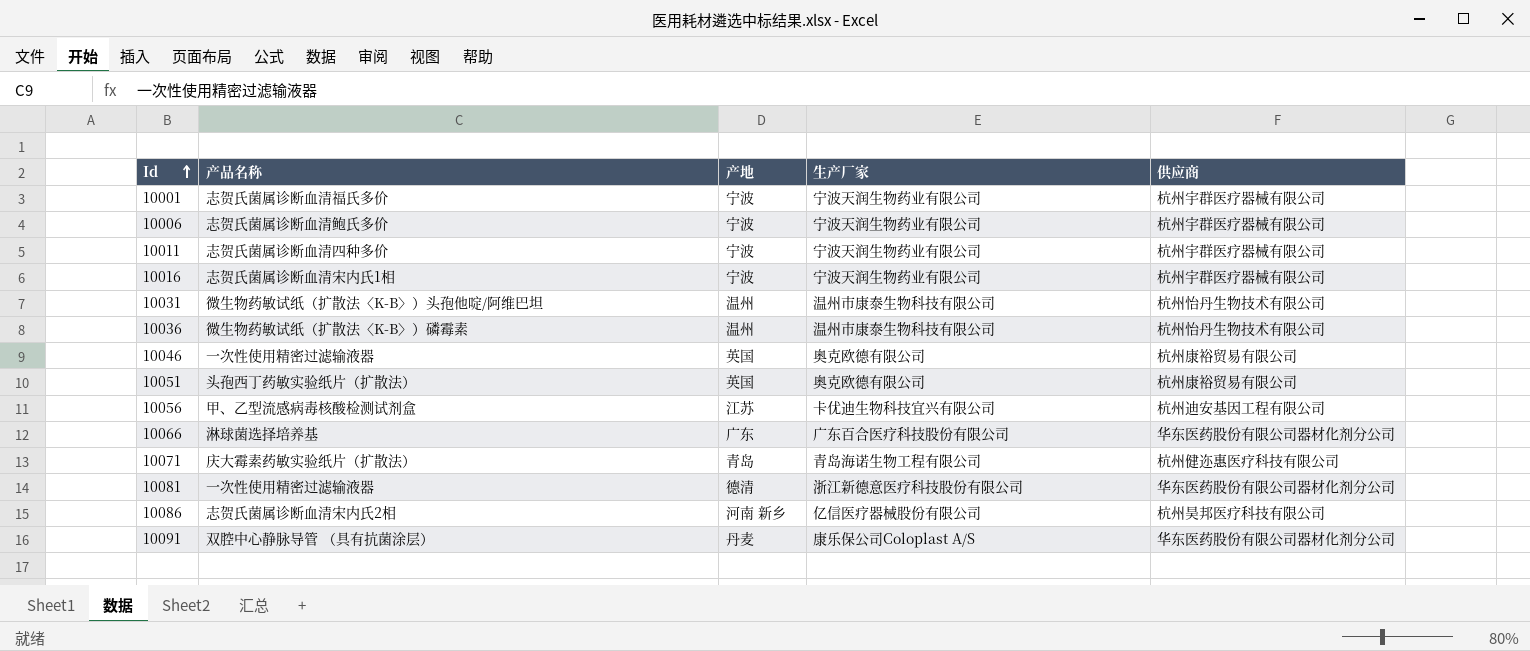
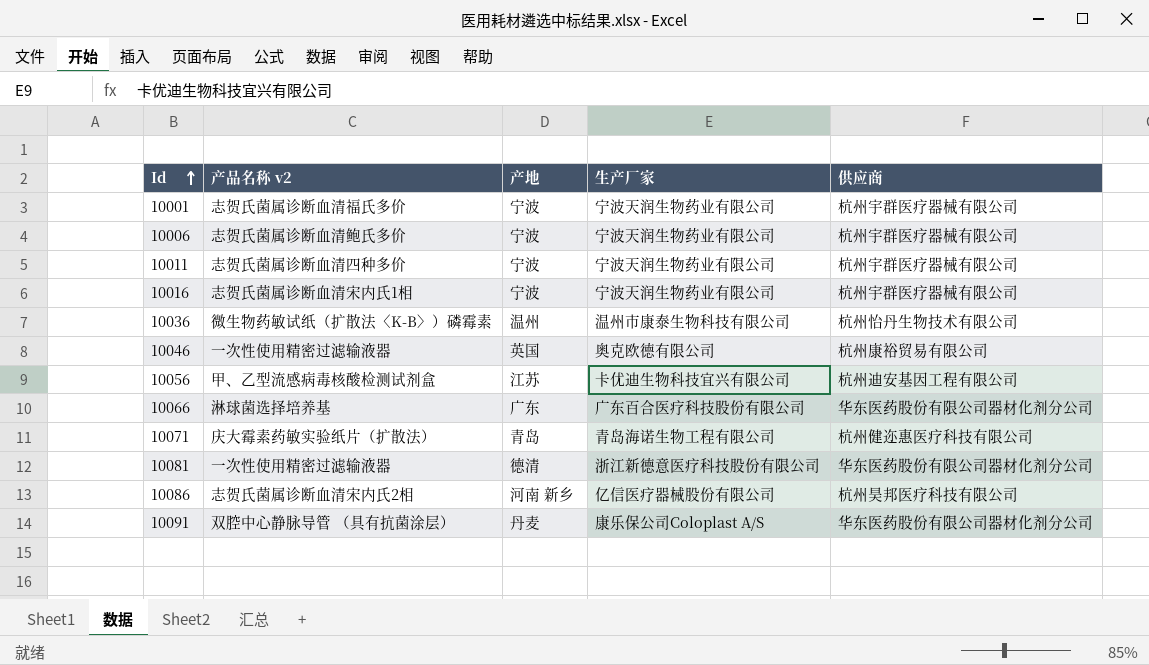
column name: 产品名称 -> 产品名称 v2
row 10031: 微生物药敏试纸（扩散法〈K-B〉）头孢他啶/阿维巴坦 | 温州 | 温州市康泰生物科技有限公司 | 杭州怡丹生物技术有限公司 -> none
row 10051: 头孢西丁药敏实验纸片（扩散法） | 英国 | 奥克欧德有限公司 | 杭州康裕贸易有限公司 -> none

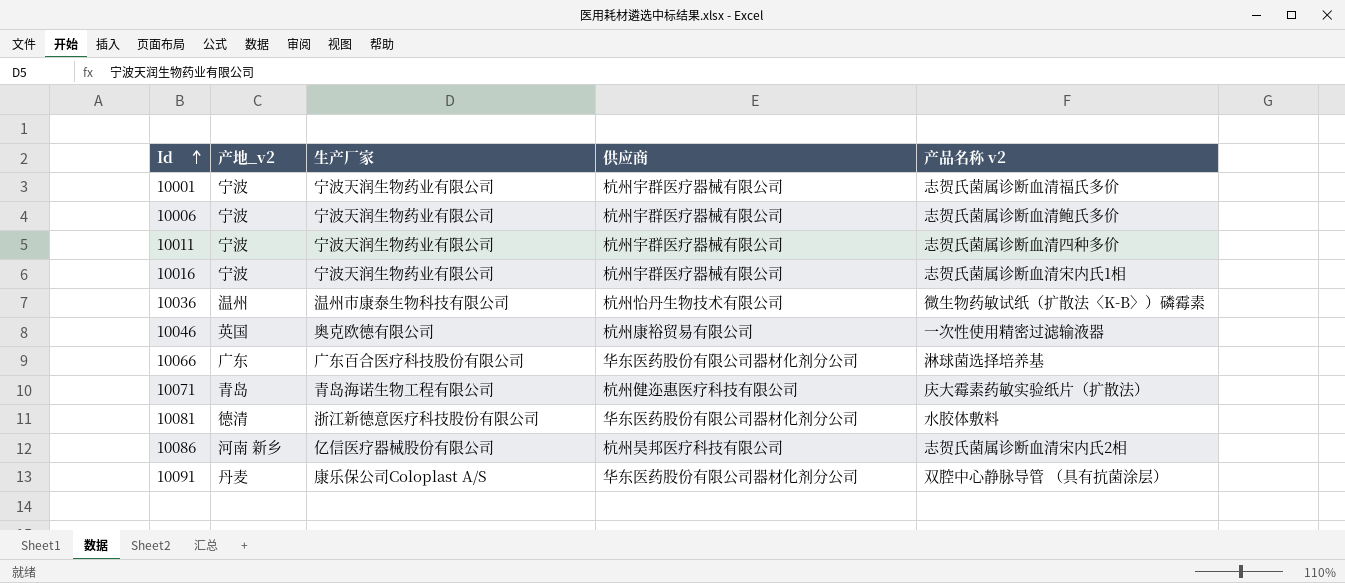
column name: 产地 -> 产地_v2
column 产品名称 v2 | position: 2 -> 5
row 10056: 甲、乙型流感病毒核酸检测试剂盒 | 江苏 | 卡优迪生物科技宜兴有限公司 | 杭州迪安基因工程有限公司 -> none
10081 | 产品名称 v2: 一次性使用精密过滤输液器 -> 水胶体敷料

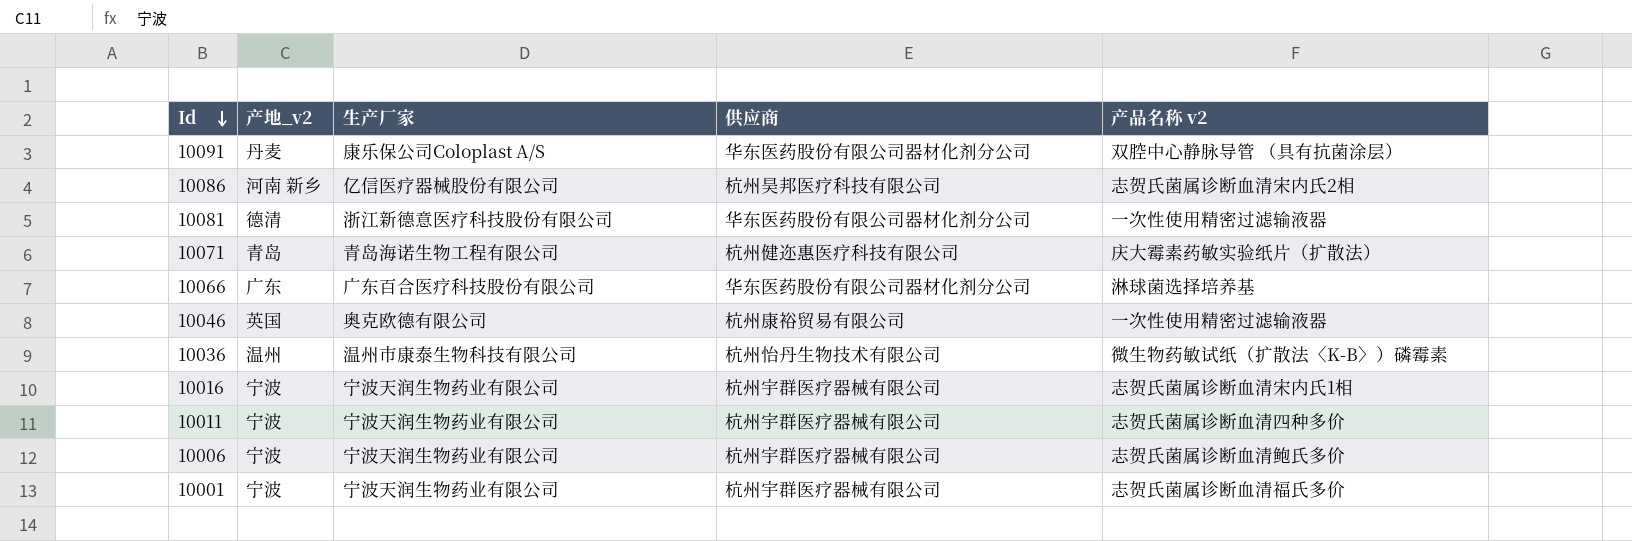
row order: Id ascending -> Id descending
10081 | 产品名称 v2: 水胶体敷料 -> 一次性使用精密过滤输液器

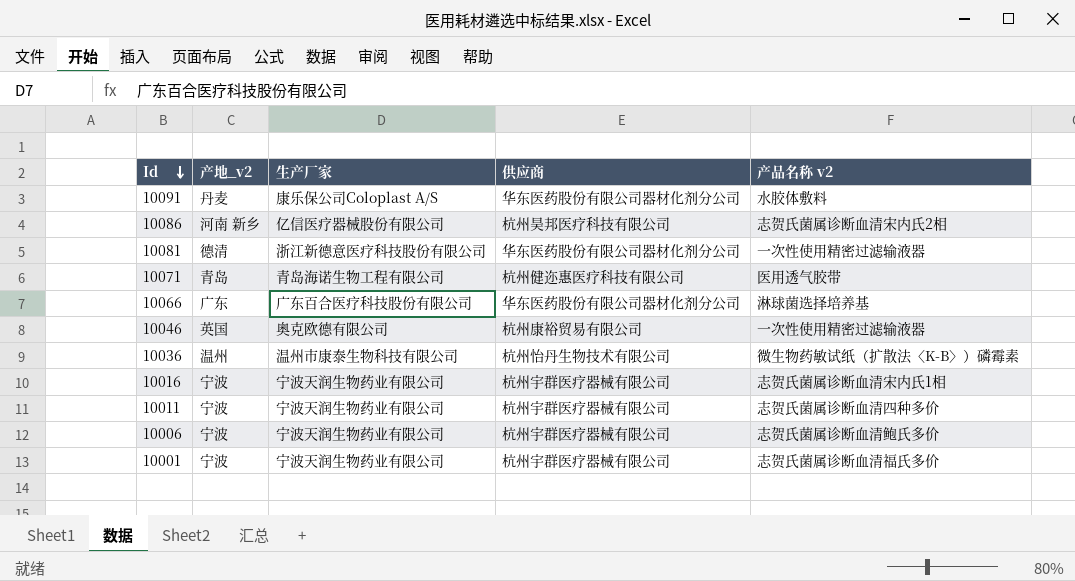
10091 | 产品名称 v2: 双腔中心静脉导管 （具有抗菌涂层） -> 水胶体敷料
10071 | 产品名称 v2: 庆大霉素药敏实验纸片（扩散法） -> 医用透气胶带

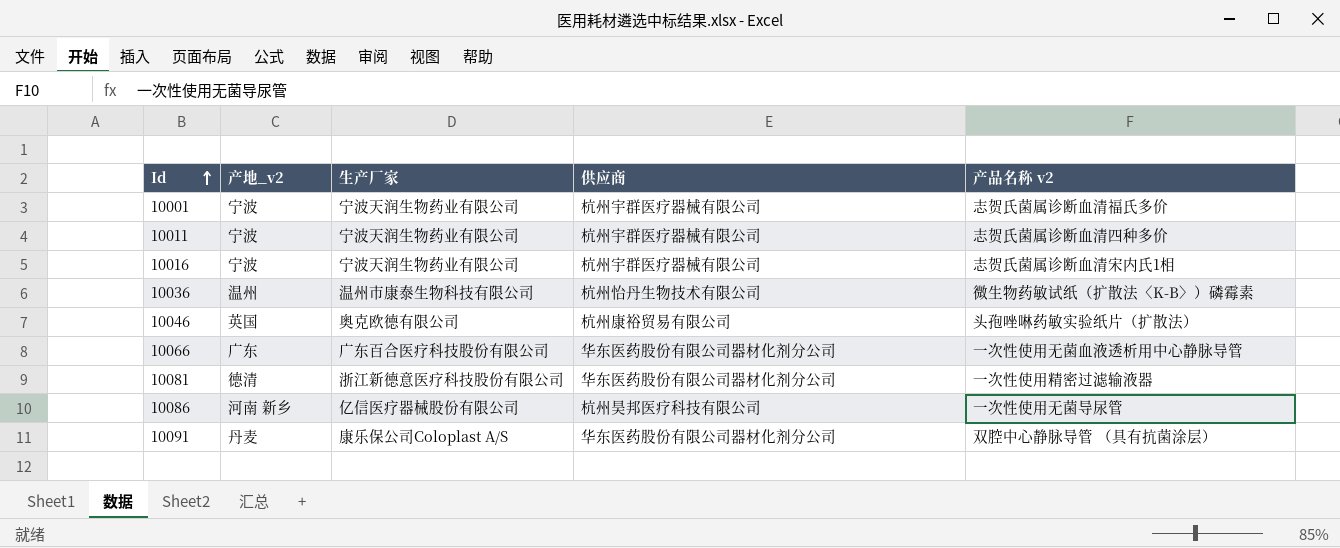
row order: Id descending -> Id ascending
row 10071: 青岛 | 青岛海诺生物工程有限公司 | 杭州健迩惠医疗科技有限公司 | 医用透气胶带 -> none
row 10006: 宁波 | 宁波天润生物药业有限公司 | 杭州宇群医疗器械有限公司 | 志贺氏菌属诊断血清鲍氏多价 -> none
10046 | 产品名称 v2: 一次性使用精密过滤输液器 -> 头孢唑啉药敏实验纸片（扩散法）
10066 | 产品名称 v2: 淋球菌选择培养基 -> 一次性使用无菌血液透析用中心静脉导管
10086 | 产品名称 v2: 志贺氏菌属诊断血清宋内氏2相 -> 一次性使用无菌导尿管
10091 | 产品名称 v2: 水胶体敷料 -> 双腔中心静脉导管 （具有抗菌涂层）

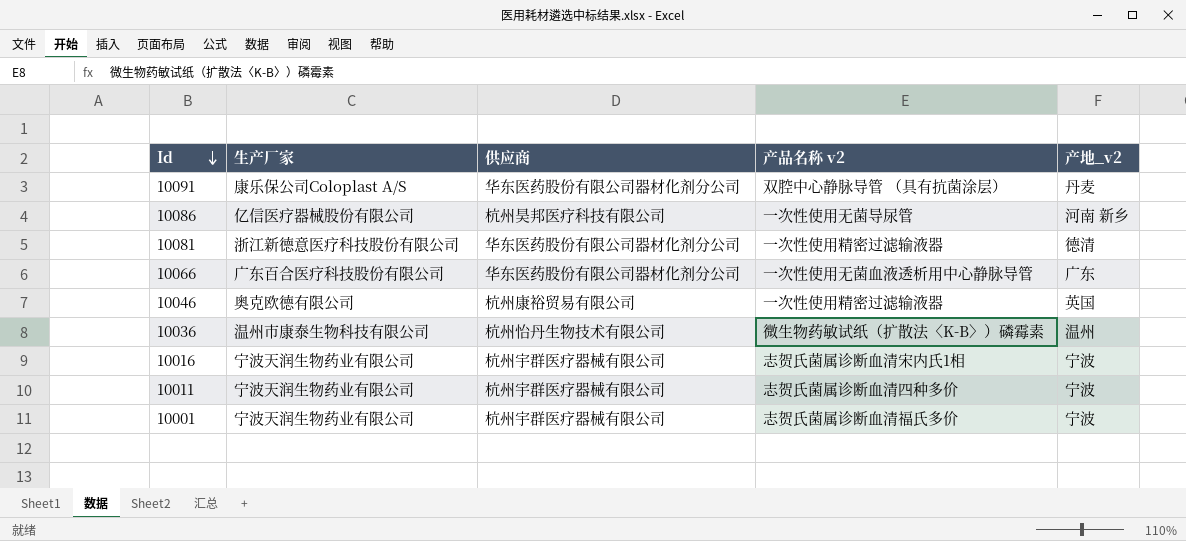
row order: Id ascending -> Id descending
column 产地_v2 | position: 2 -> 5
10046 | 产品名称 v2: 头孢唑啉药敏实验纸片（扩散法） -> 一次性使用精密过滤输液器

